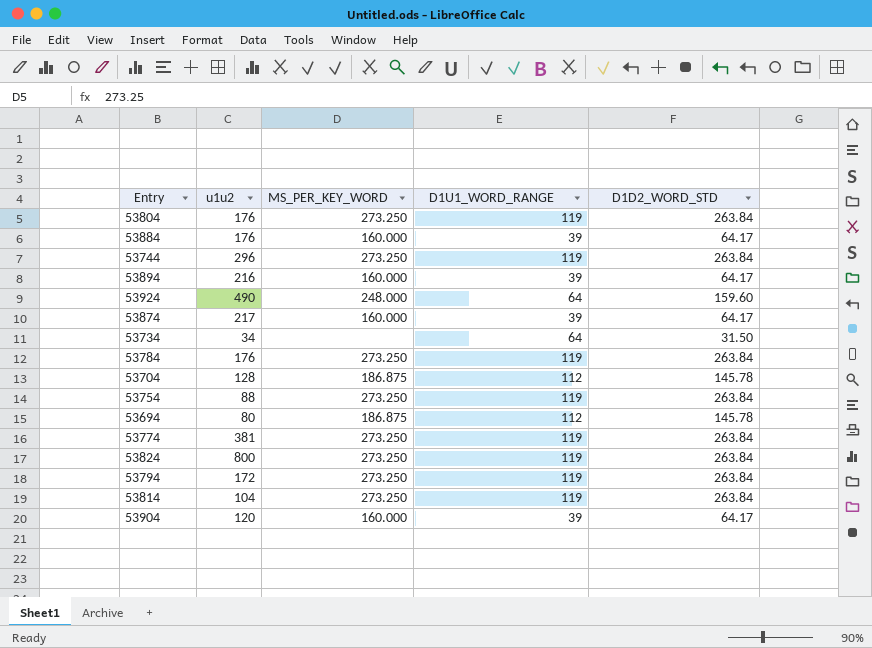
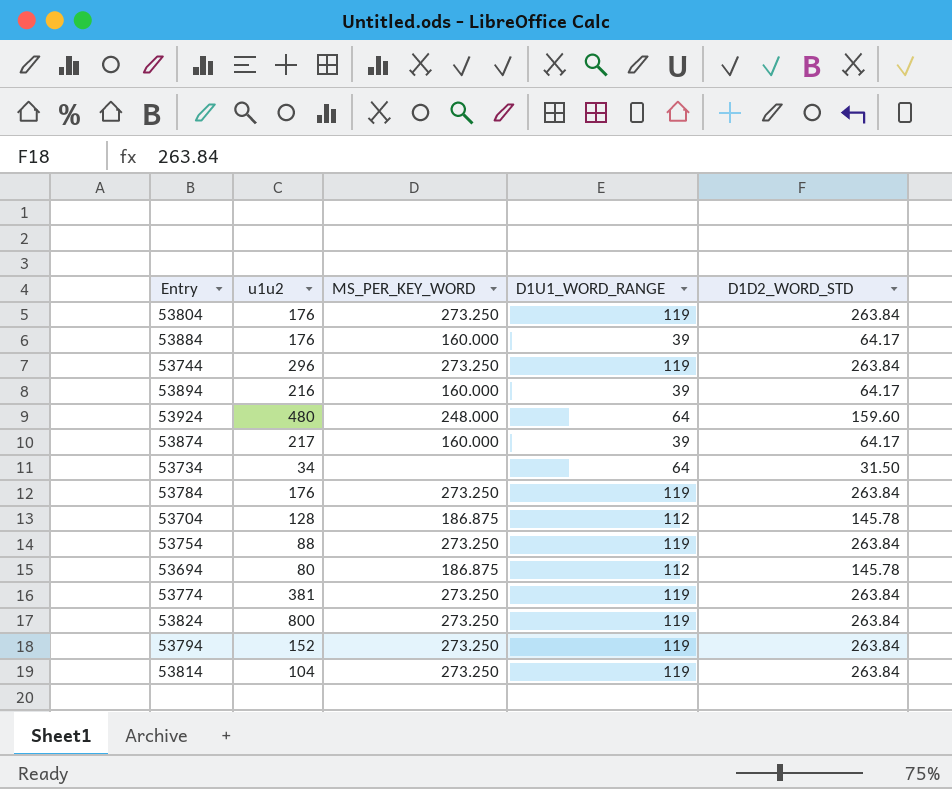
row 53904: 120 | 160.000 | 39 | 64.17 -> none
53924 | u1u2: 490 -> 480
53794 | u1u2: 172 -> 152

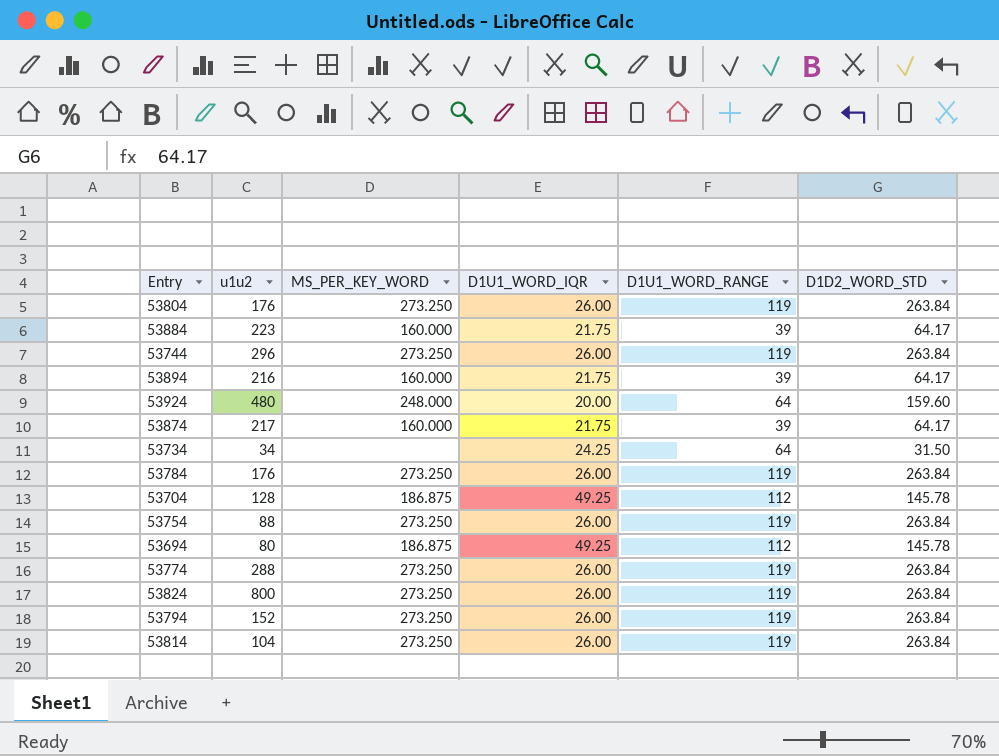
column D1U1_WORD_IQR | position: none -> 4
53884 | u1u2: 176 -> 223
53774 | u1u2: 381 -> 288

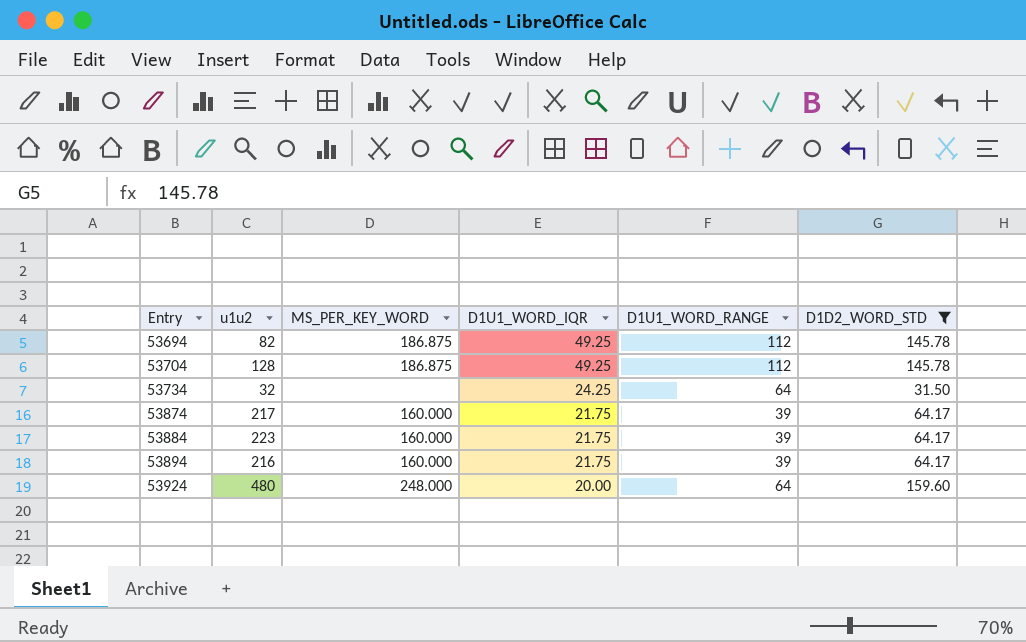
filter: none -> D1D2_WORD_STD != 263.84
row order: none -> Entry ascending
53694 | u1u2: 80 -> 82
53734 | u1u2: 34 -> 32

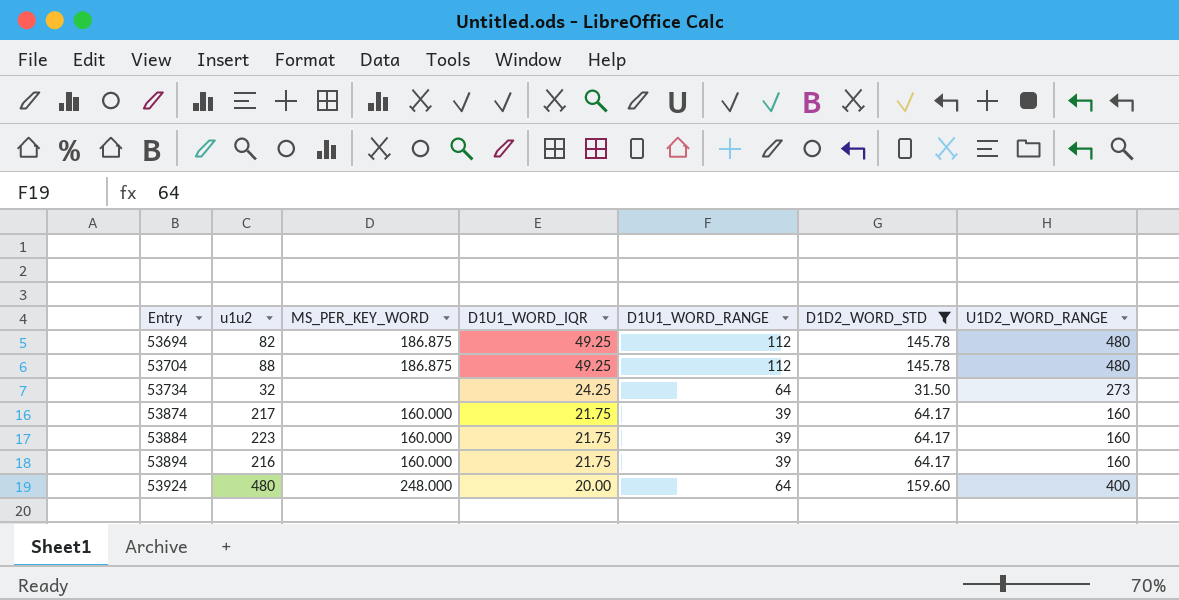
column U1D2_WORD_RANGE | position: none -> 7
53704 | u1u2: 128 -> 88

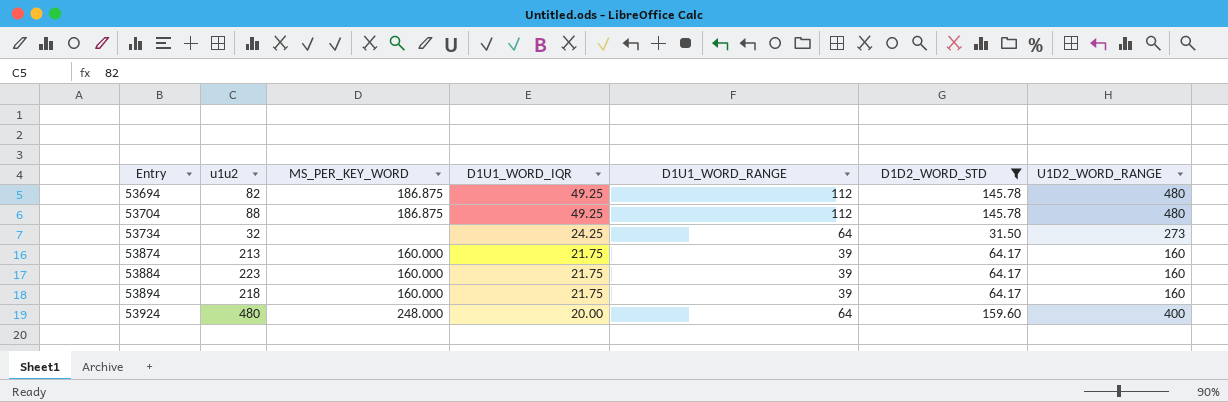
53874 | u1u2: 217 -> 213
53894 | u1u2: 216 -> 218

